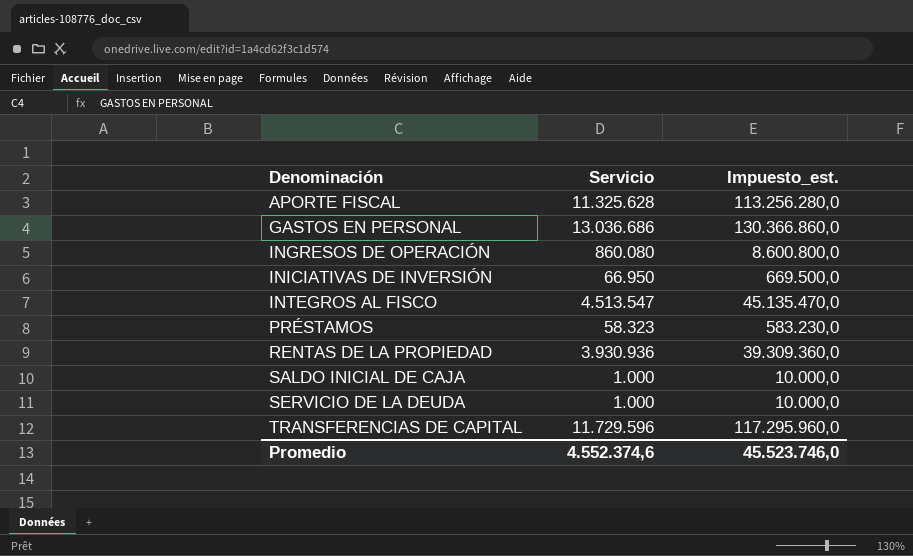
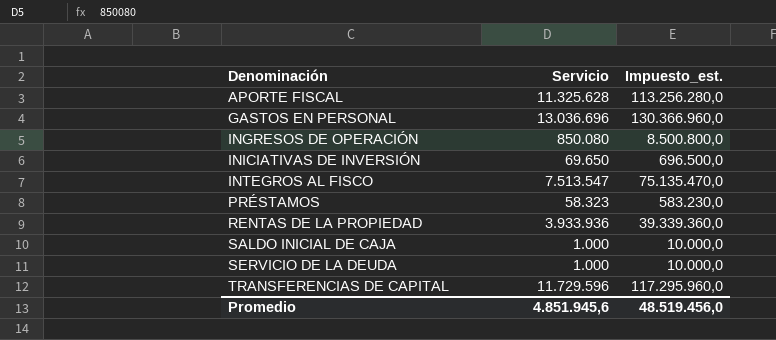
GASTOS EN PERSONAL | Servicio: 13.036.686 -> 13.036.696
GASTOS EN PERSONAL | Impuesto_est.: 130.366.860,0 -> 130.366.960,0
INGRESOS DE OPERACIÓN | Servicio: 860.080 -> 850.080
INGRESOS DE OPERACIÓN | Impuesto_est.: 8.600.800,0 -> 8.500.800,0
INICIATIVAS DE INVERSIÓN | Servicio: 66.950 -> 69.650
INICIATIVAS DE INVERSIÓN | Impuesto_est.: 669.500,0 -> 696.500,0
INTEGROS AL FISCO | Servicio: 4.513.547 -> 7.513.547
INTEGROS AL FISCO | Impuesto_est.: 45.135.470,0 -> 75.135.470,0
RENTAS DE LA PROPIEDAD | Servicio: 3.930.936 -> 3.933.936
RENTAS DE LA PROPIEDAD | Impuesto_est.: 39.309.360,0 -> 39.339.360,0
Promedio | Servicio: 4.552.374,6 -> 4.851.945,6
Promedio | Impuesto_est.: 45.523.746,0 -> 48.519.456,0

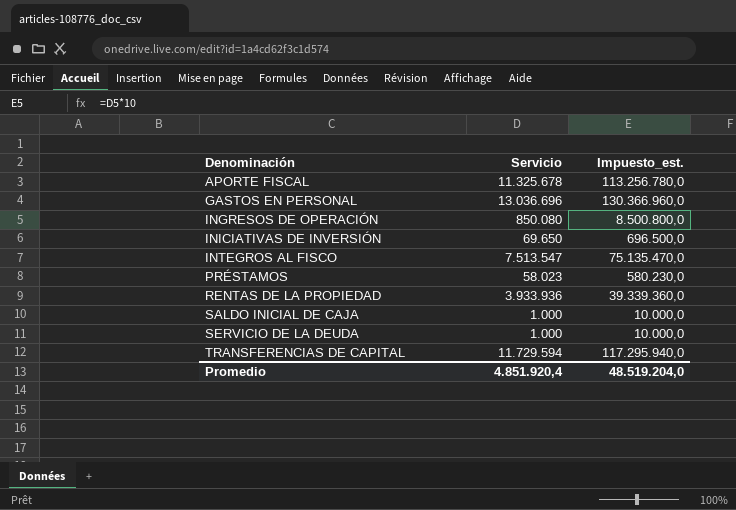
APORTE FISCAL | Servicio: 11.325.628 -> 11.325.678
APORTE FISCAL | Impuesto_est.: 113.256.280,0 -> 113.256.780,0
PRÉSTAMOS | Servicio: 58.323 -> 58.023
PRÉSTAMOS | Impuesto_est.: 583.230,0 -> 580.230,0
TRANSFERENCIAS DE CAPITAL | Servicio: 11.729.596 -> 11.729.594
TRANSFERENCIAS DE CAPITAL | Impuesto_est.: 117.295.960,0 -> 117.295.940,0
Promedio | Servicio: 4.851.945,6 -> 4.851.920,4
Promedio | Impuesto_est.: 48.519.456,0 -> 48.519.204,0

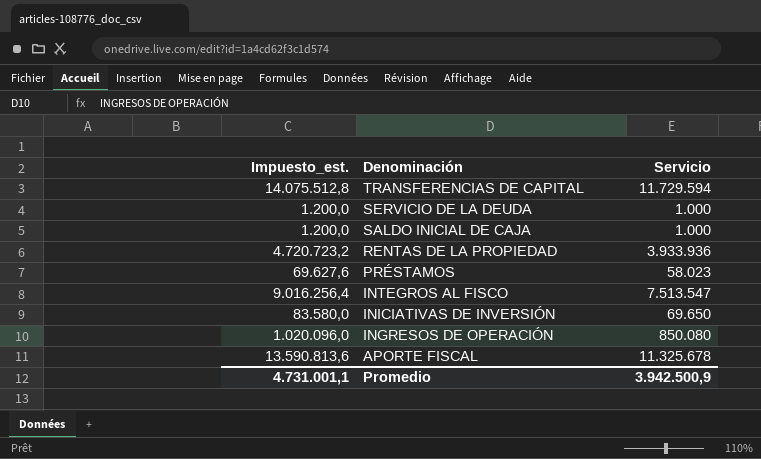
row order: Denominación ascending -> Denominación descending
column Impuesto_est. | formula: [Servicio] * 10 -> [Servicio] * 1,2
column Impuesto_est. | position: 3 -> 1
row GASTOS EN PERSONAL: 13.036.696 | 130.366.960,0 -> none
Promedio | Impuesto_est.: 48.519.204,0 -> 4.731.001,1
Promedio | Servicio: 4.851.920,4 -> 3.942.500,9

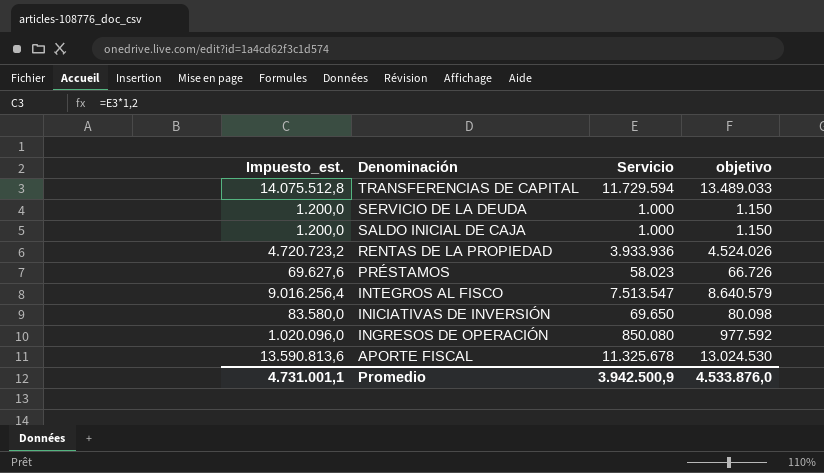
column objetivo | formula: none -> [Servicio] * 1,15

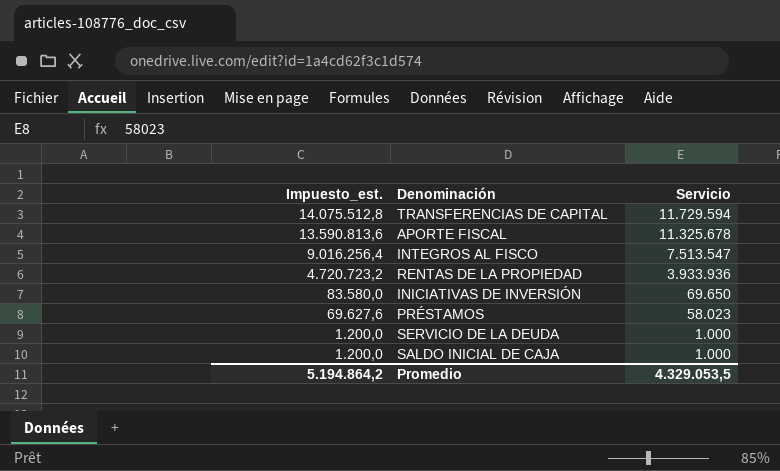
row order: Denominación descending -> Impuesto_est. descending
column objetivo | formula: [Servicio] * 1,15 -> none
row INGRESOS DE OPERACIÓN: 1.020.096,0 | 850.080 | 977.592 -> none
Promedio | Impuesto_est.: 4.731.001,1 -> 5.194.864,2
Promedio | Servicio: 3.942.500,9 -> 4.329.053,5

